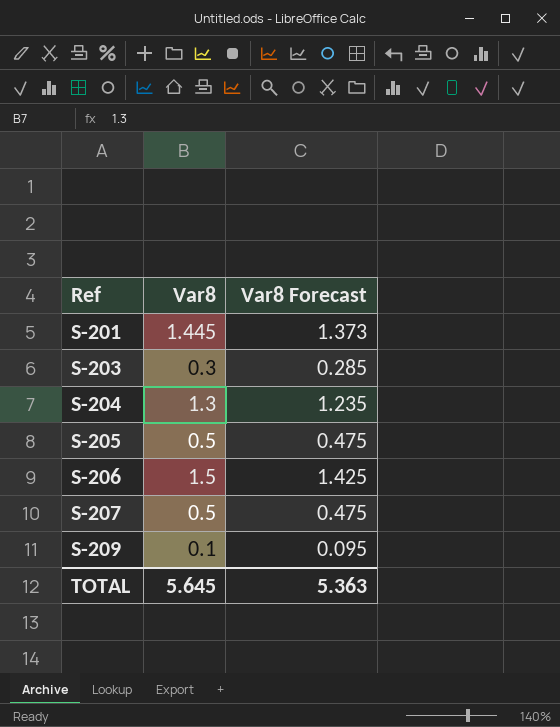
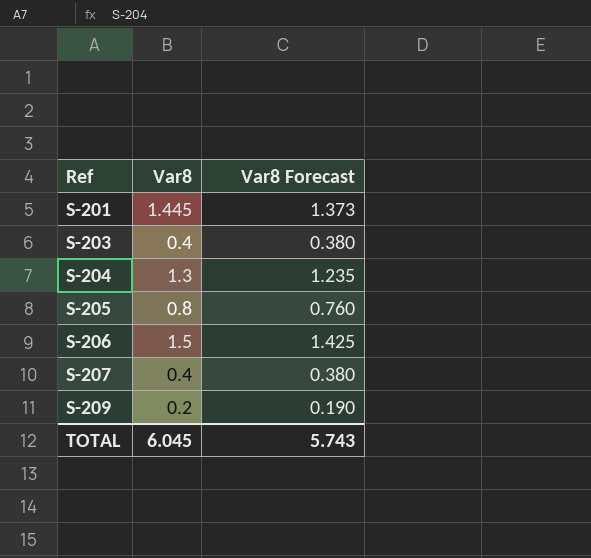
S-203 | Var8: 0.3 -> 0.4
S-203 | Var8 Forecast: 0.285 -> 0.380
S-205 | Var8: 0.5 -> 0.8
S-205 | Var8 Forecast: 0.475 -> 0.760
S-207 | Var8: 0.5 -> 0.4
S-207 | Var8 Forecast: 0.475 -> 0.380
S-209 | Var8: 0.1 -> 0.2
S-209 | Var8 Forecast: 0.095 -> 0.190
TOTAL | Var8: 5.645 -> 6.045
TOTAL | Var8 Forecast: 5.363 -> 5.743

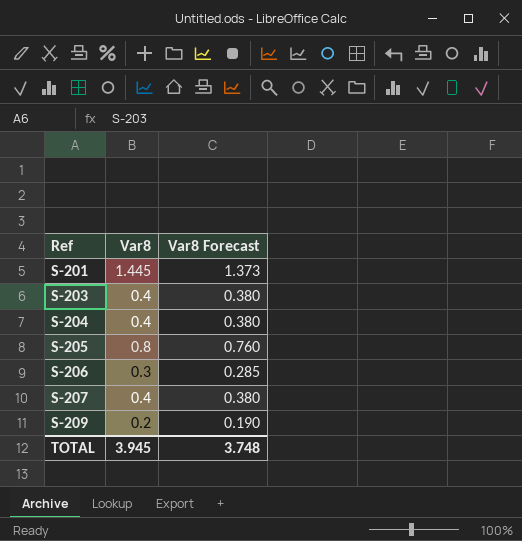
S-204 | Var8: 1.3 -> 0.4
S-204 | Var8 Forecast: 1.235 -> 0.380
S-206 | Var8: 1.5 -> 0.3
S-206 | Var8 Forecast: 1.425 -> 0.285
TOTAL | Var8: 6.045 -> 3.945
TOTAL | Var8 Forecast: 5.743 -> 3.748

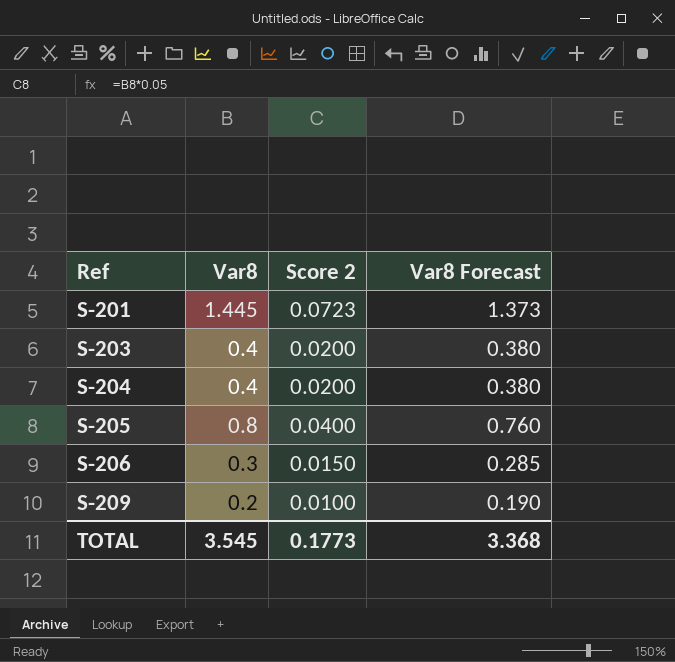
column Score 2 | formula: none -> [Var8] * 0.05
row S-207: 0.4 | 0.380 -> none
TOTAL | Var8: 3.945 -> 3.545
TOTAL | Var8 Forecast: 3.748 -> 3.368

